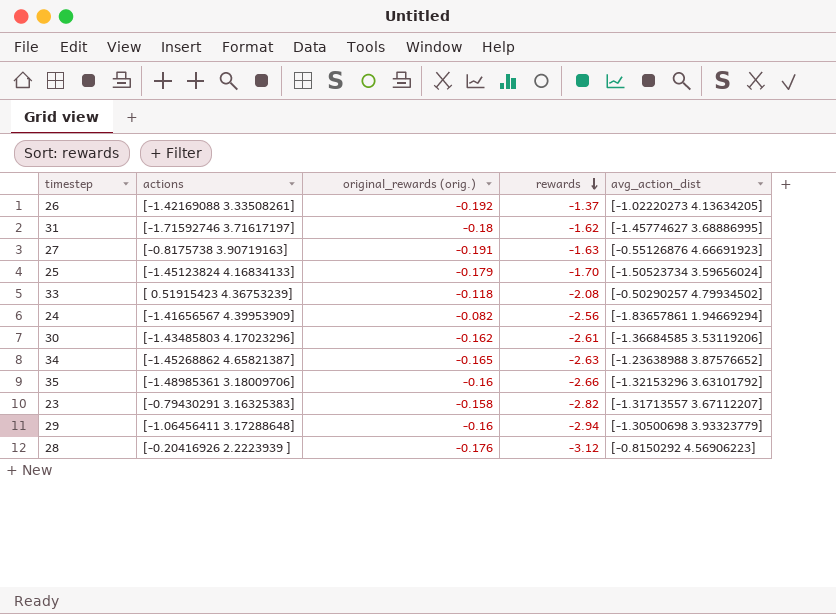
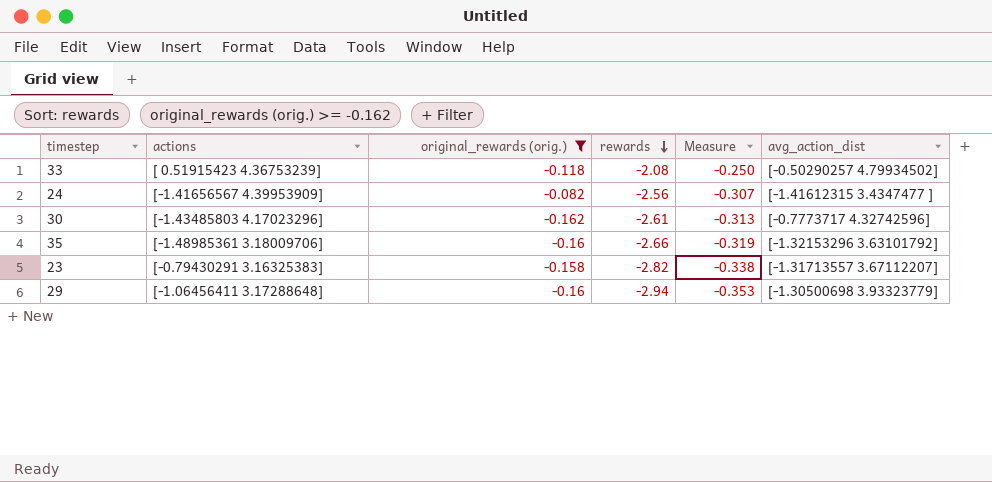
filter: none -> original_rewards (orig.) >= -0.162
column Measure | formula: none -> [rewards] * 0.12
24 | avg_action_dist: [-1.83657861 1.94669294] -> [-1.41612315 3.4347477 ]
30 | avg_action_dist: [-1.36684585 3.53119206] -> [-0.7773717 4.32742596]

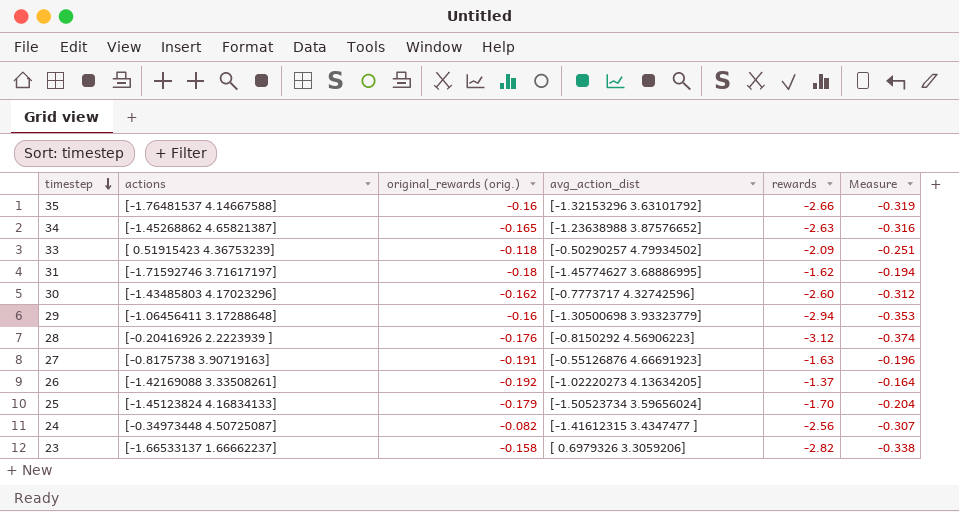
filter: original_rewards (orig.) >= -0.162 -> none
row order: rewards descending -> timestep descending
column avg_action_dist | position: 6 -> 4
35 | actions: [-1.48985361 3.18009706] -> [-1.76481537 4.14667588]
33 | rewards: -2.08 -> -2.09
33 | Measure: -0.250 -> -0.251
30 | rewards: -2.61 -> -2.60
30 | Measure: -0.313 -> -0.312
24 | actions: [-1.41656567 4.39953909] -> [-0.34973448 4.50725087]
23 | actions: [-0.79430291 3.16325383] -> [-1.66533137 1.66662237]
23 | avg_action_dist: [-1.31713557 3.67112207] -> [ 0.6979326 3.3059206]

